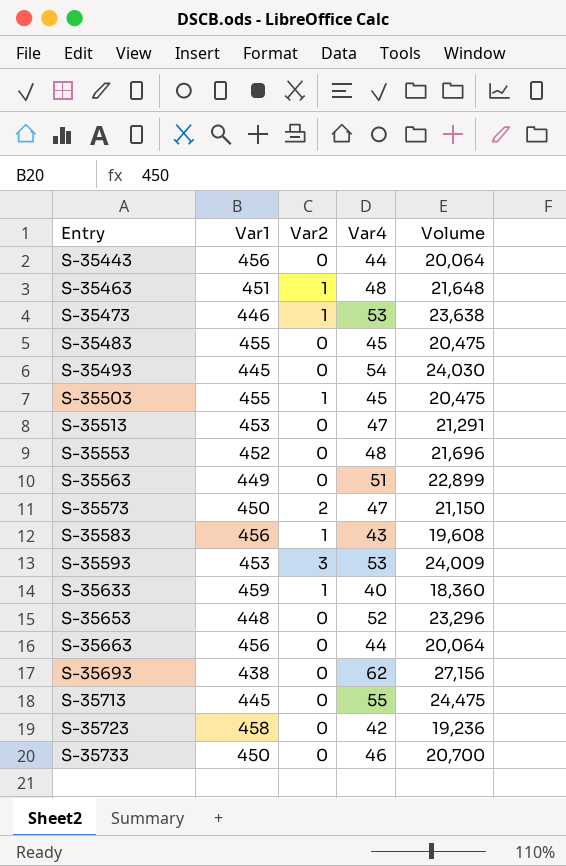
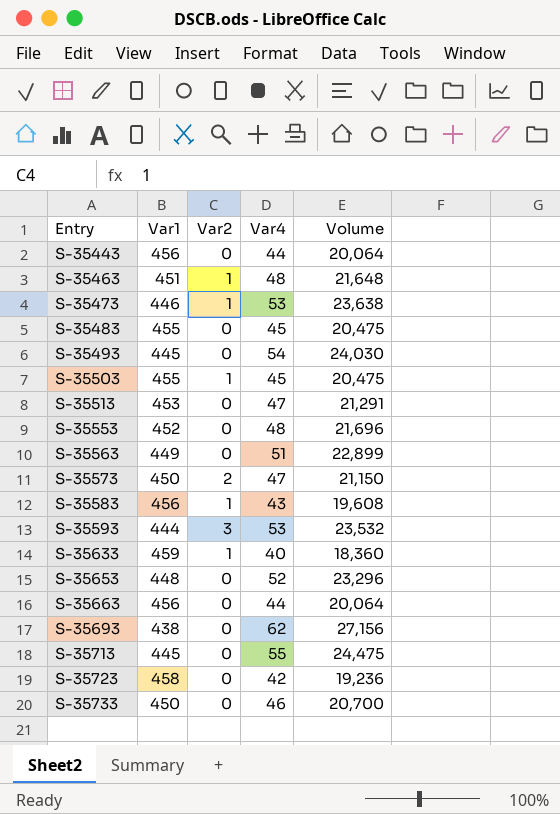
S-35593 | Var1: 453 -> 444
S-35593 | Volume: 24,009 -> 23,532

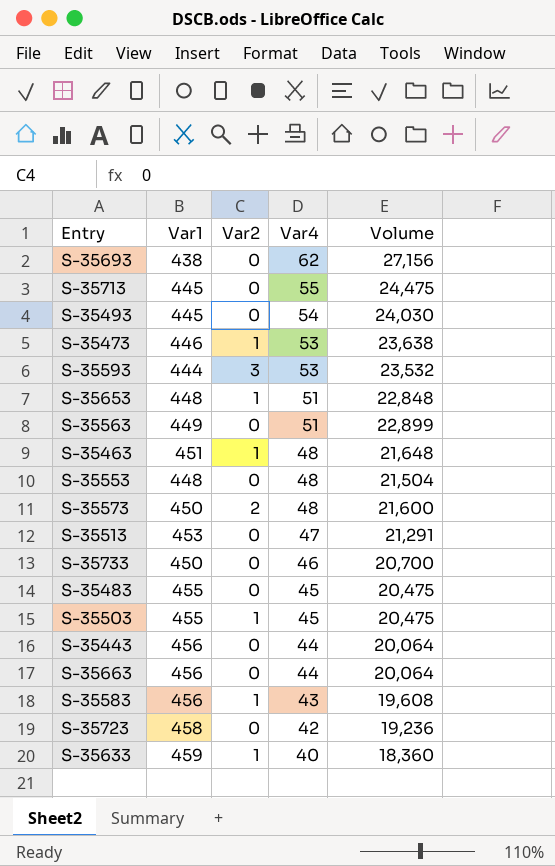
row order: Entry ascending -> Var4 descending
S-35653 | Var2: 0 -> 1
S-35653 | Var4: 52 -> 51
S-35653 | Volume: 23,296 -> 22,848
S-35553 | Var1: 452 -> 448
S-35553 | Volume: 21,696 -> 21,504
S-35573 | Var4: 47 -> 48
S-35573 | Volume: 21,150 -> 21,600

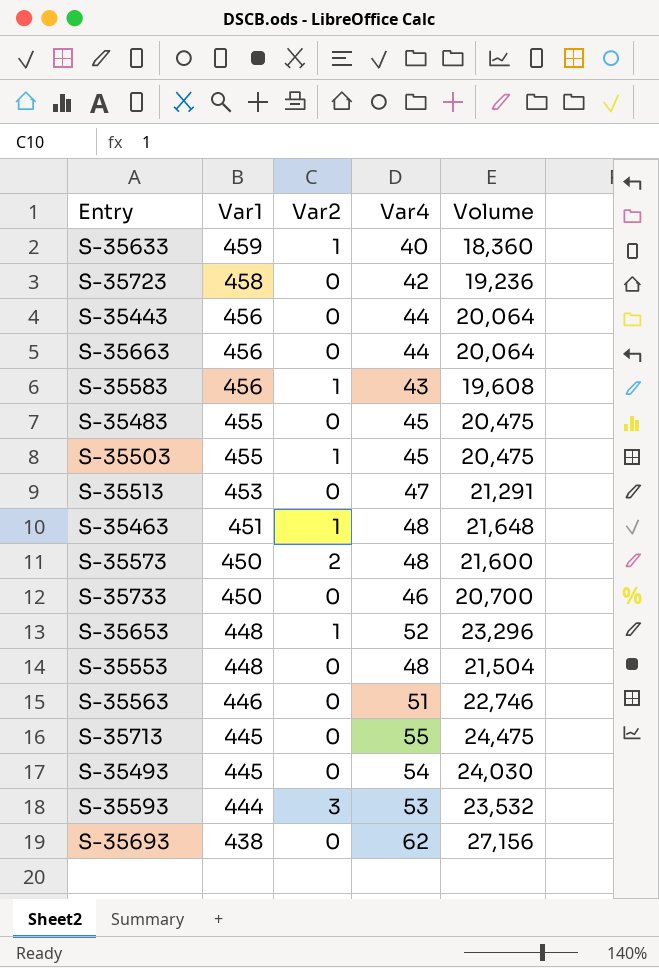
row order: Var4 descending -> Var1 descending
row S-35473: 446 | 1 | 53 | 23,638 -> none
S-35653 | Var4: 51 -> 52
S-35653 | Volume: 22,848 -> 23,296
S-35563 | Var1: 449 -> 446
S-35563 | Volume: 22,899 -> 22,746

